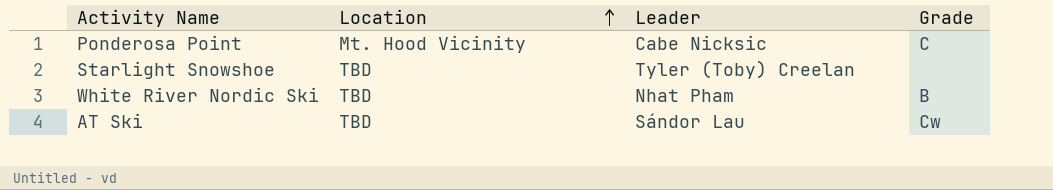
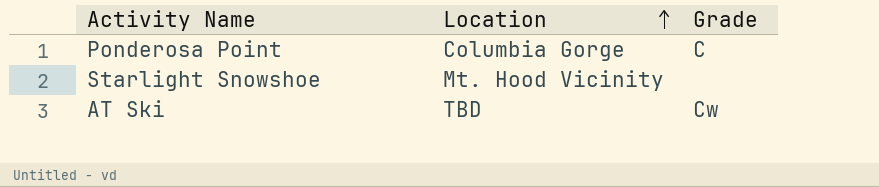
column Leader | position: 3 -> none
row White River Nordic Ski: TBD | Nhat Pham | B -> none
Ponderosa Point | Location: Mt. Hood Vicinity -> Columbia Gorge
Starlight Snowshoe | Location: TBD -> Mt. Hood Vicinity

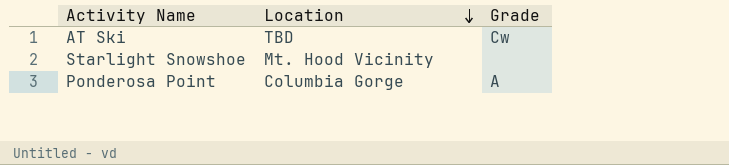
row order: Location ascending -> Location descending
Ponderosa Point | Grade: C -> A

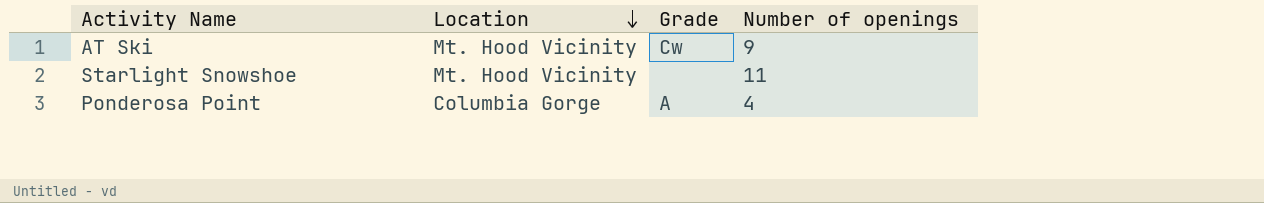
column Number of openings | position: none -> 4
AT Ski | Location: TBD -> Mt. Hood Vicinity

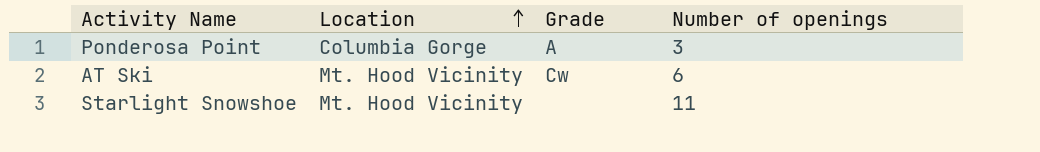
row order: Location descending -> Location ascending
Ponderosa Point | Number of openings: 4 -> 3
AT Ski | Number of openings: 9 -> 6

